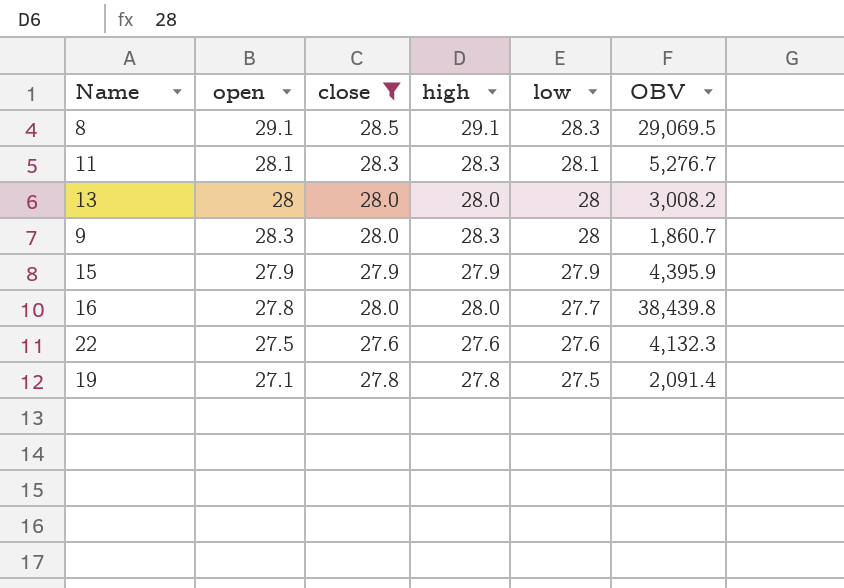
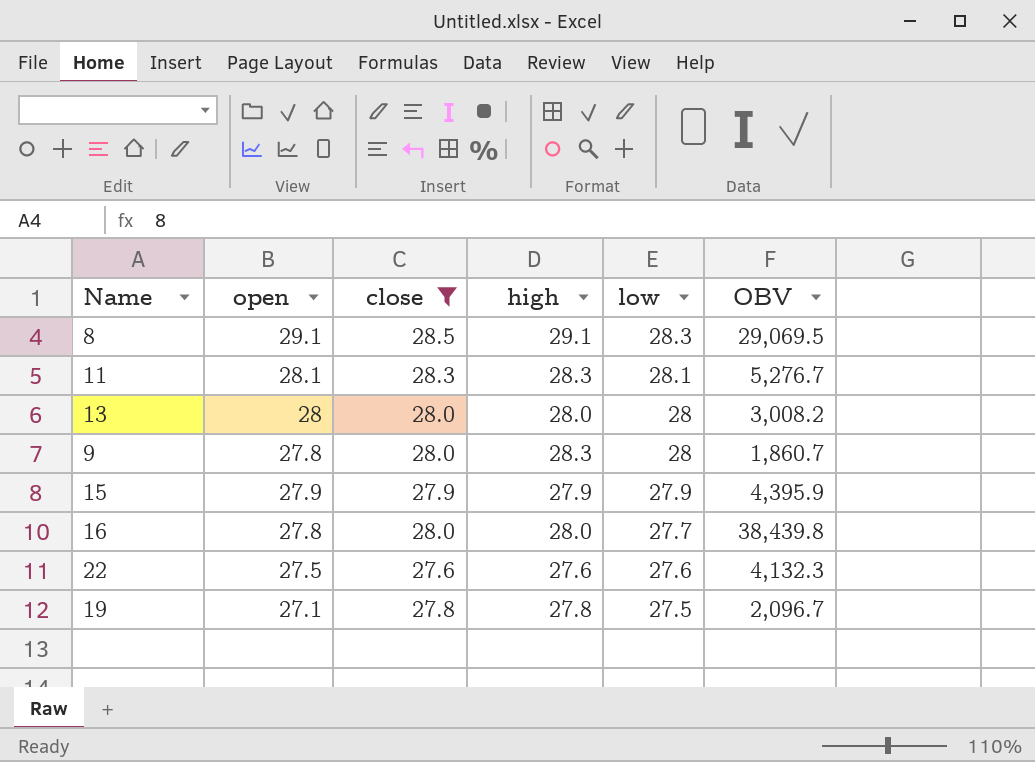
9 | open: 28.3 -> 27.8
19 | OBV: 2,091.4 -> 2,096.7

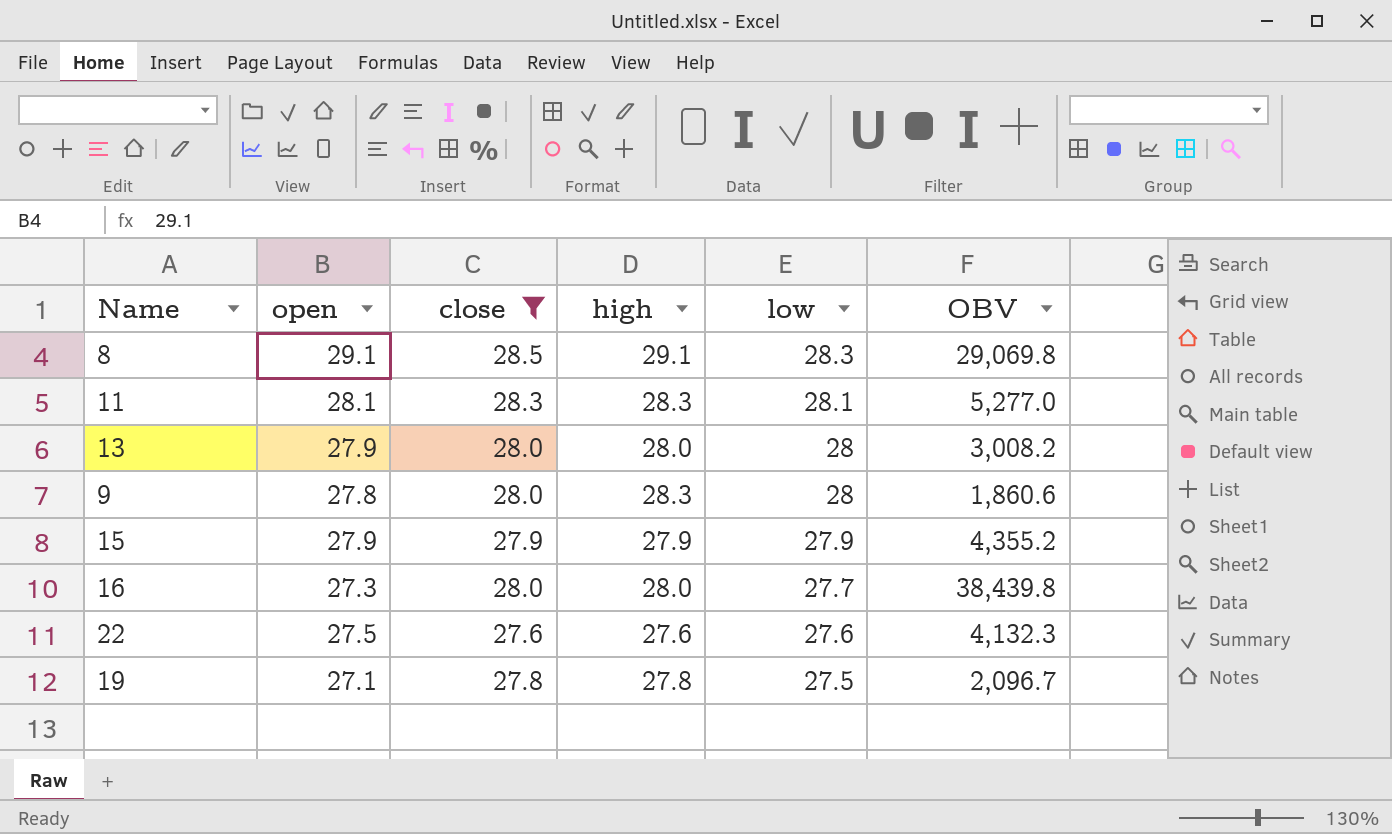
8 | OBV: 29,069.5 -> 29,069.8
11 | OBV: 5,276.7 -> 5,277.0
13 | open: 28 -> 27.9
9 | OBV: 1,860.7 -> 1,860.6
15 | OBV: 4,395.9 -> 4,355.2
16 | open: 27.8 -> 27.3

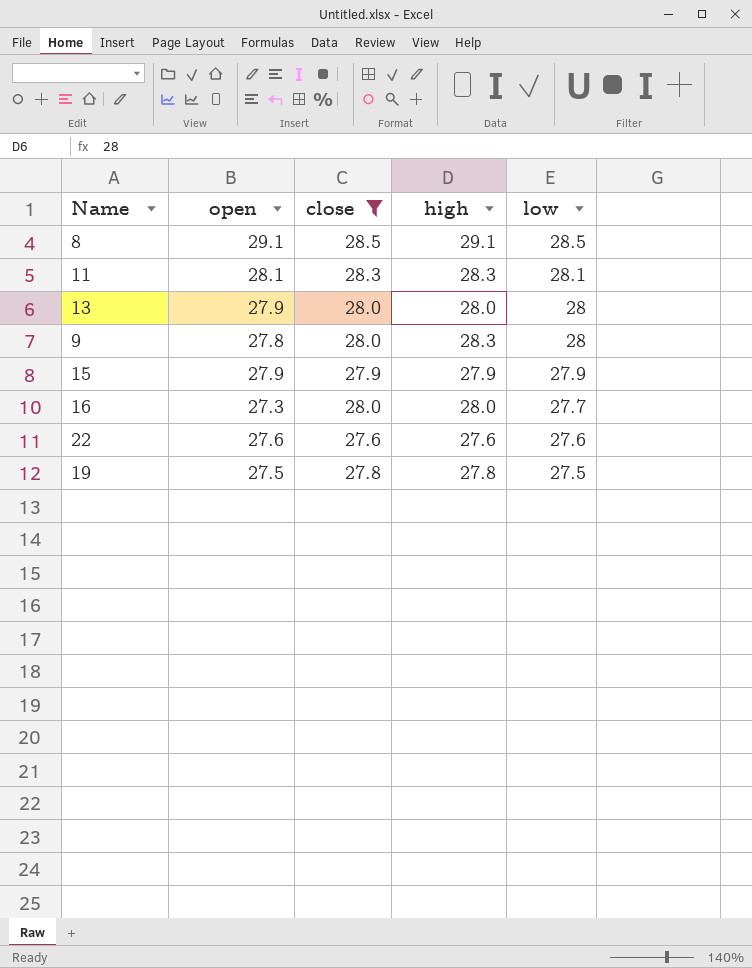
column OBV | position: 6 -> none
8 | low: 28.3 -> 28.5
22 | open: 27.5 -> 27.6
19 | open: 27.1 -> 27.5

